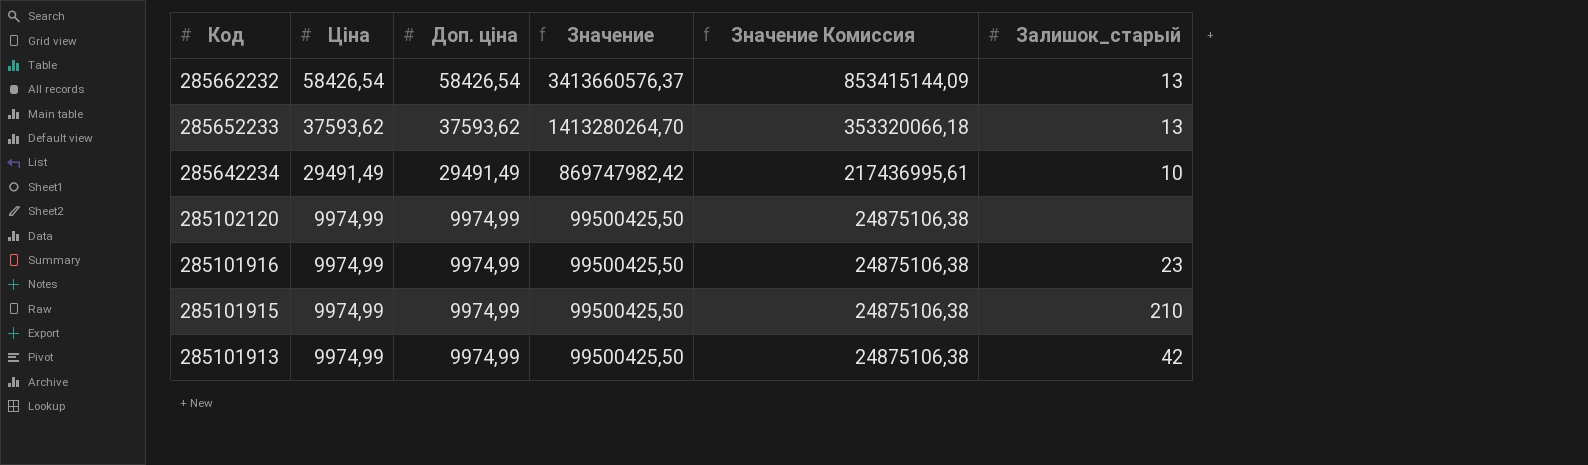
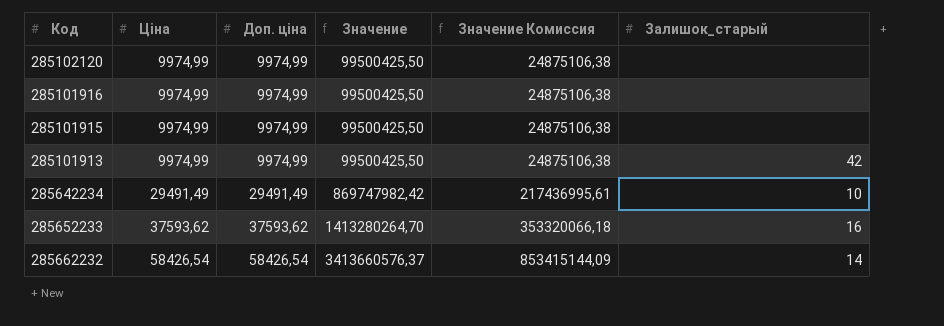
row order: Код descending -> Ціна ascending
285101916 | Залишок_старый: 23 -> none
285101915 | Залишок_старый: 210 -> none
285652233 | Залишок_старый: 13 -> 16
285662232 | Залишок_старый: 13 -> 14

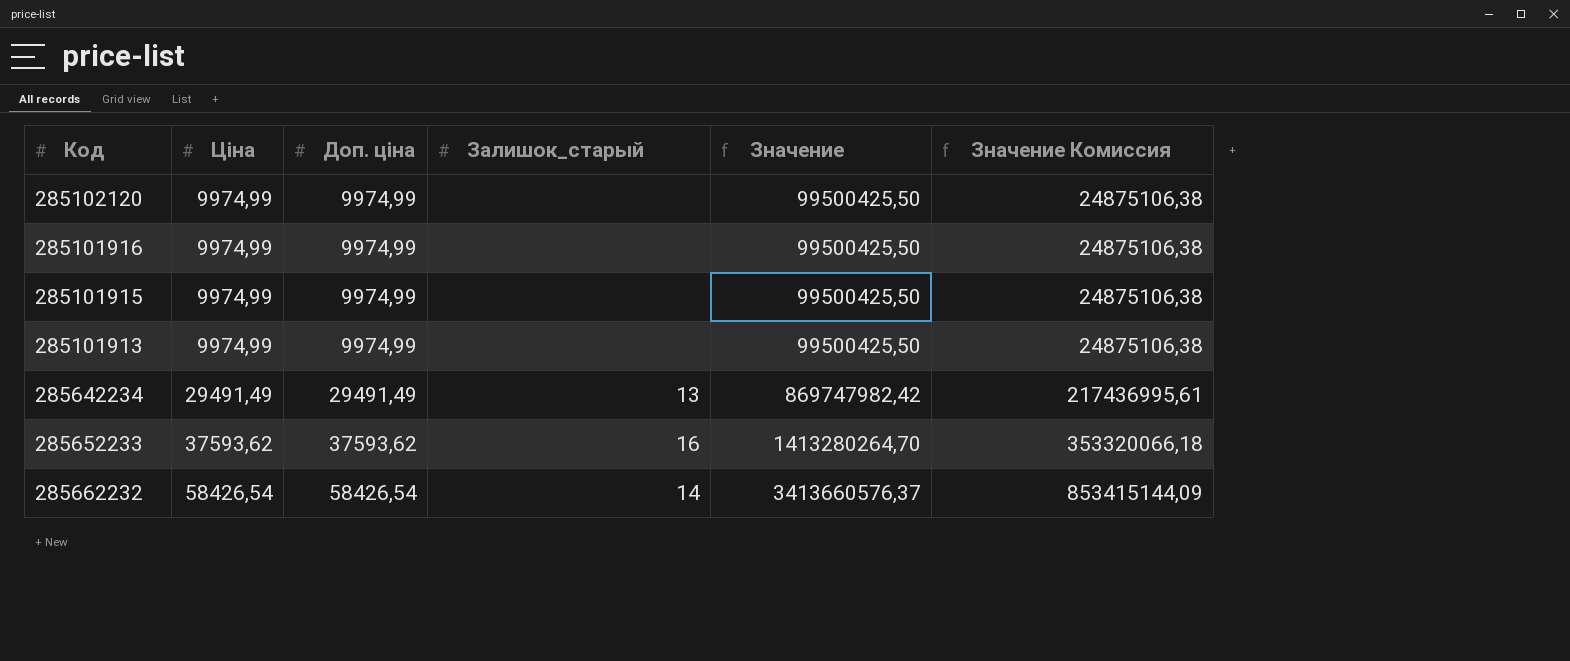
column Залишок_старый | position: 6 -> 4
285101913 | Залишок_старый: 42 -> none
285642234 | Залишок_старый: 10 -> 13

